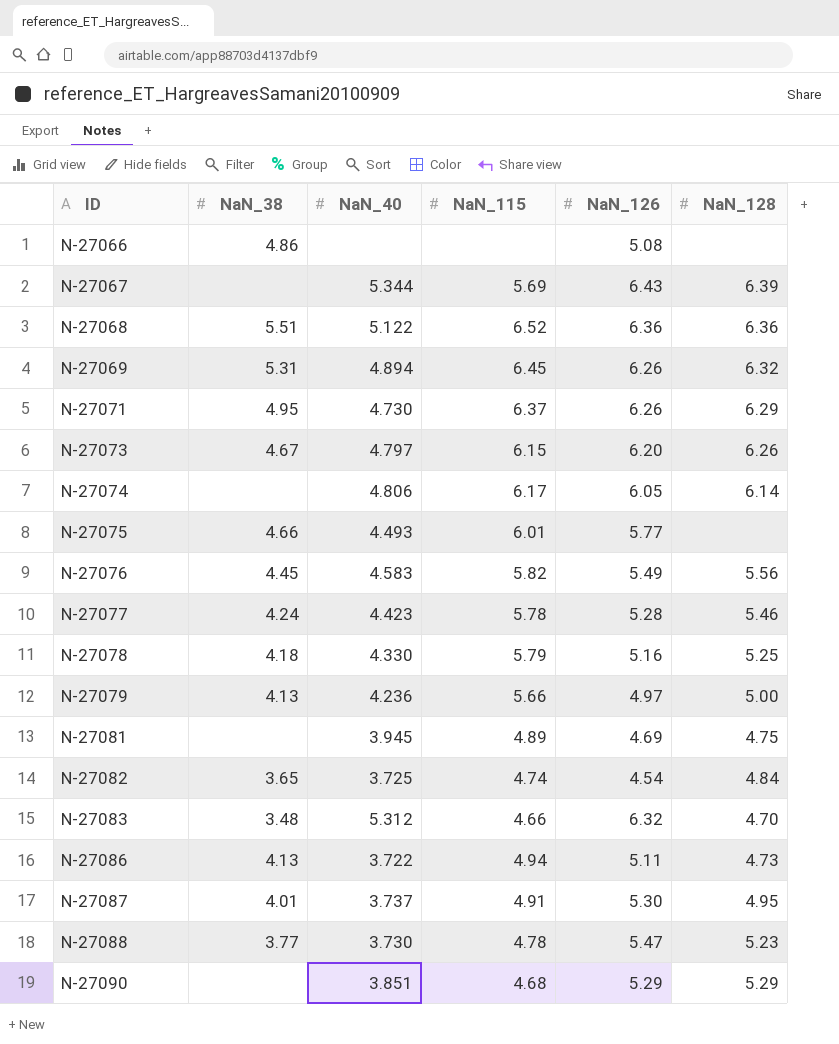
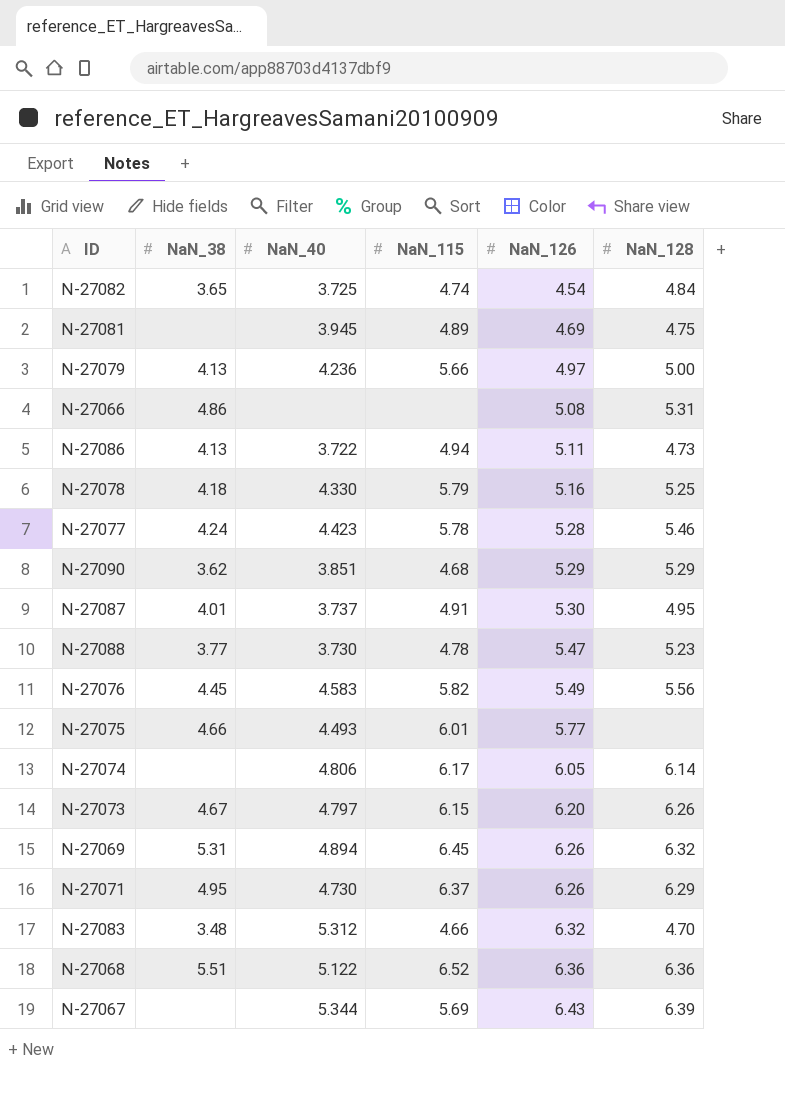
row order: ID ascending -> NaN_126 ascending
N-27066 | NaN_128: none -> 5.31
N-27090 | NaN_38: none -> 3.62

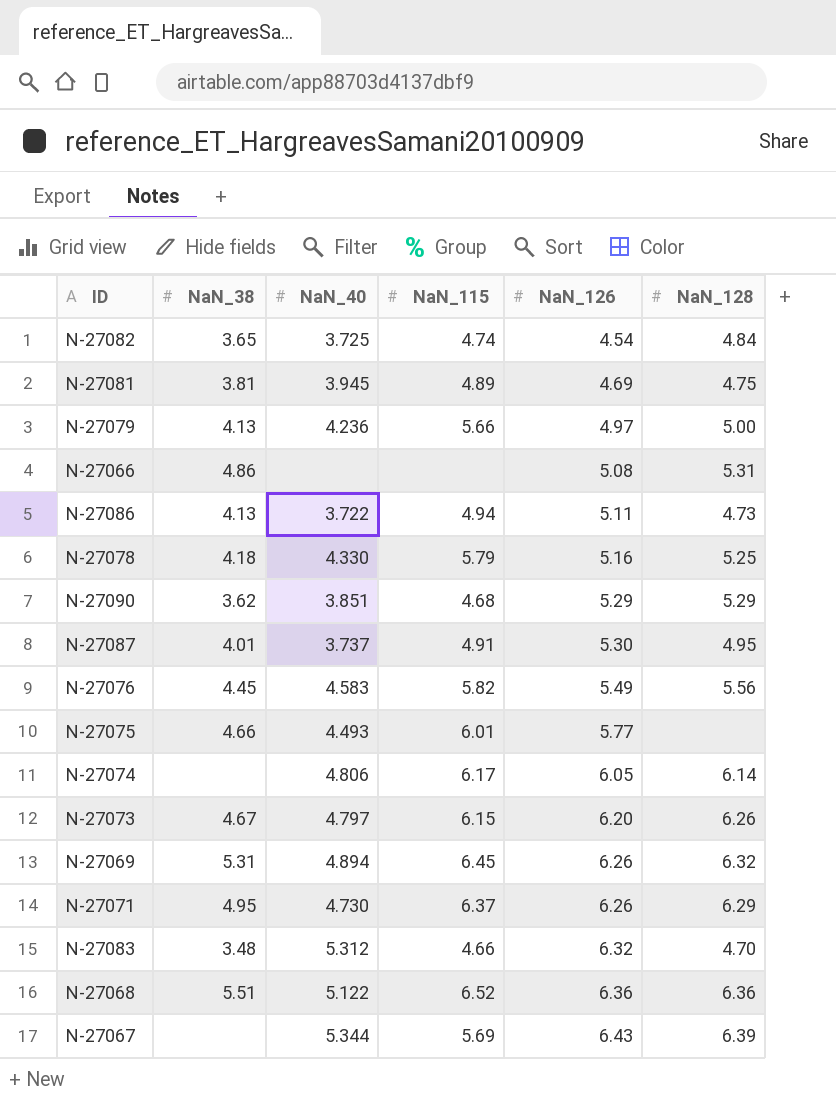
row N-27077: 4.24 | 4.423 | 5.78 | 5.28 | 5.46 -> none
row N-27088: 3.77 | 3.730 | 4.78 | 5.47 | 5.23 -> none
N-27081 | NaN_38: none -> 3.81

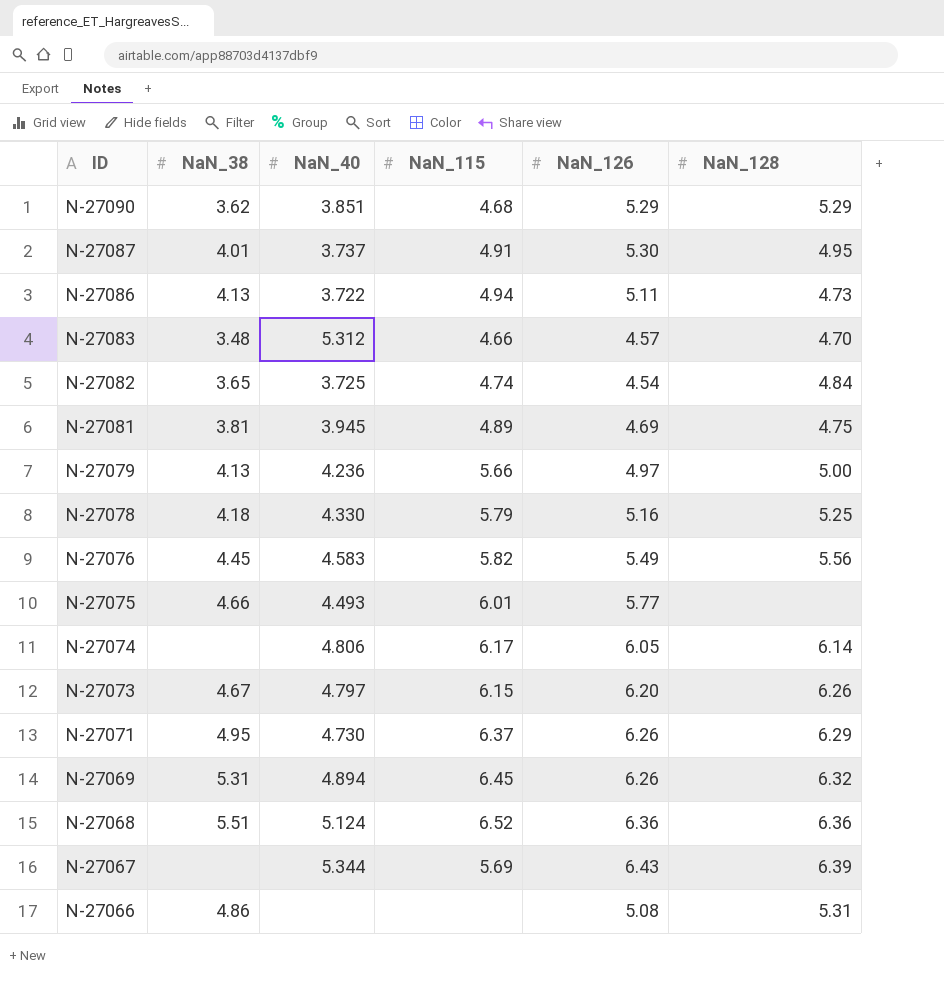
row order: NaN_126 ascending -> ID descending
N-27083 | NaN_126: 6.32 -> 4.57
N-27068 | NaN_40: 5.122 -> 5.124

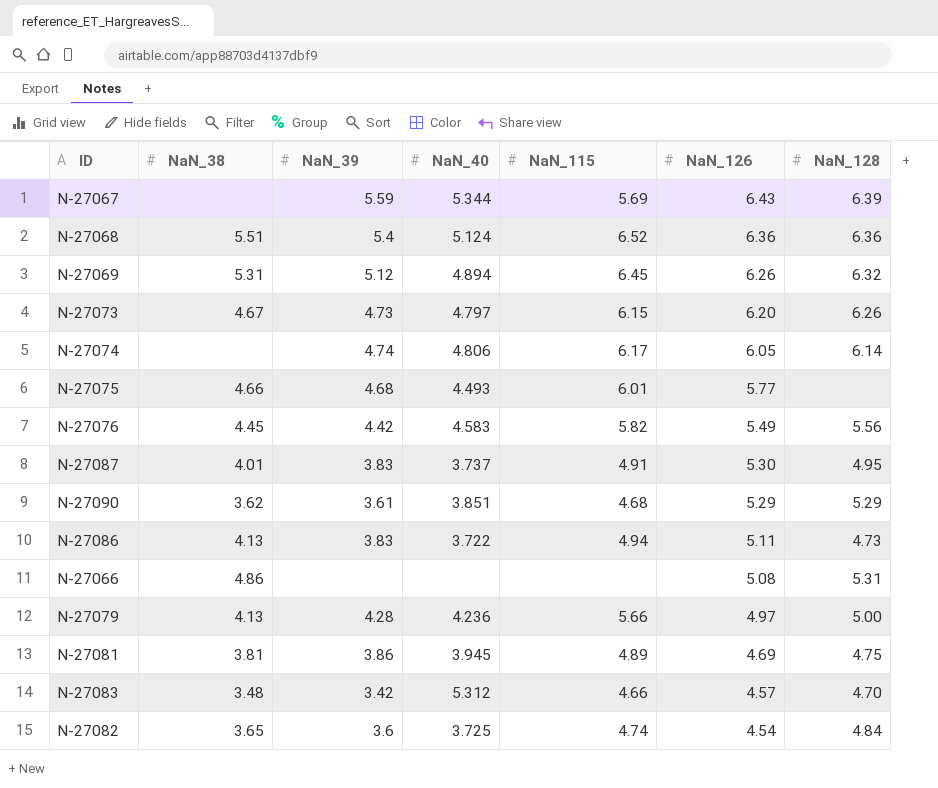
row order: ID descending -> NaN_126 descending
column NaN_39 | position: none -> 3
row N-27078: 4.18 | 4.330 | 5.79 | 5.16 | 5.25 -> none
row N-27071: 4.95 | 4.730 | 6.37 | 6.26 | 6.29 -> none

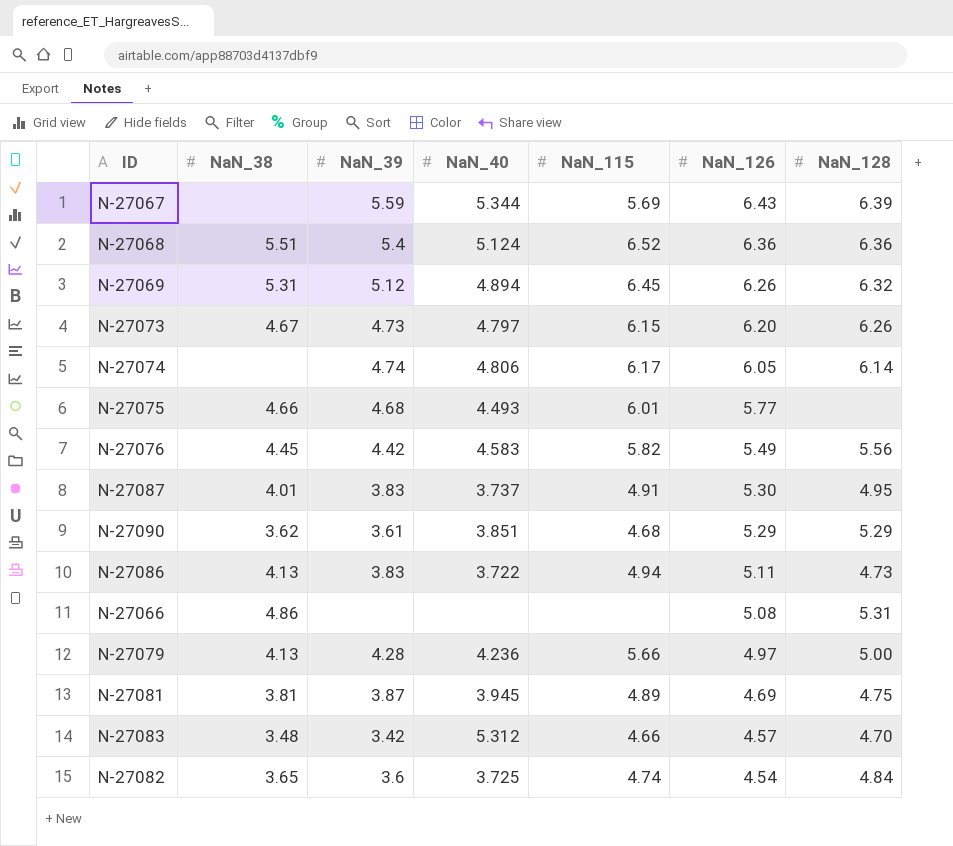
N-27081 | NaN_39: 3.86 -> 3.87

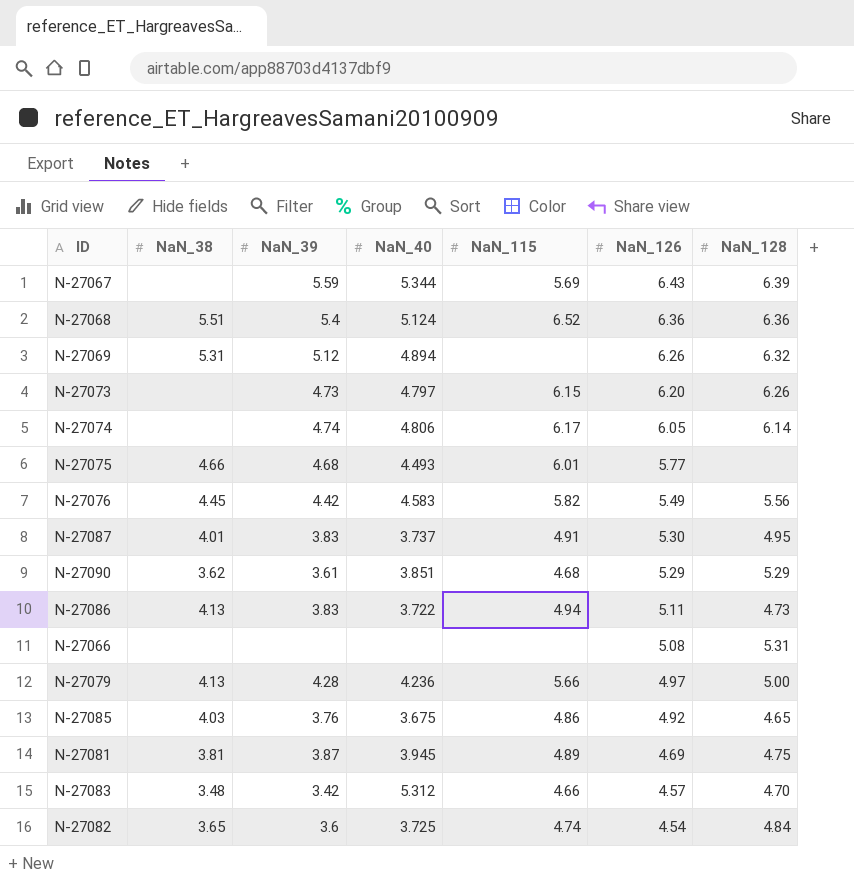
N-27069 | NaN_115: 6.45 -> none
N-27073 | NaN_38: 4.67 -> none
N-27066 | NaN_38: 4.86 -> none
row N-27085: none -> 4.03 | 3.76 | 3.675 | 4.86 | 4.92 | 4.65

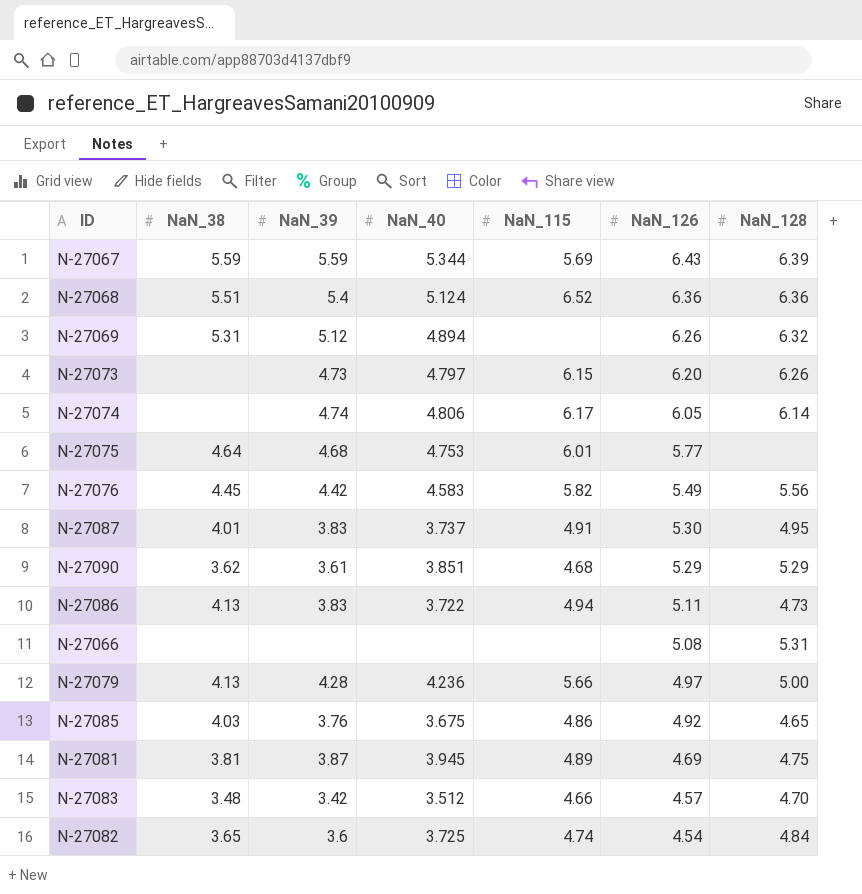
N-27067 | NaN_38: none -> 5.59
N-27075 | NaN_38: 4.66 -> 4.64
N-27075 | NaN_40: 4.493 -> 4.753
N-27083 | NaN_40: 5.312 -> 3.512

